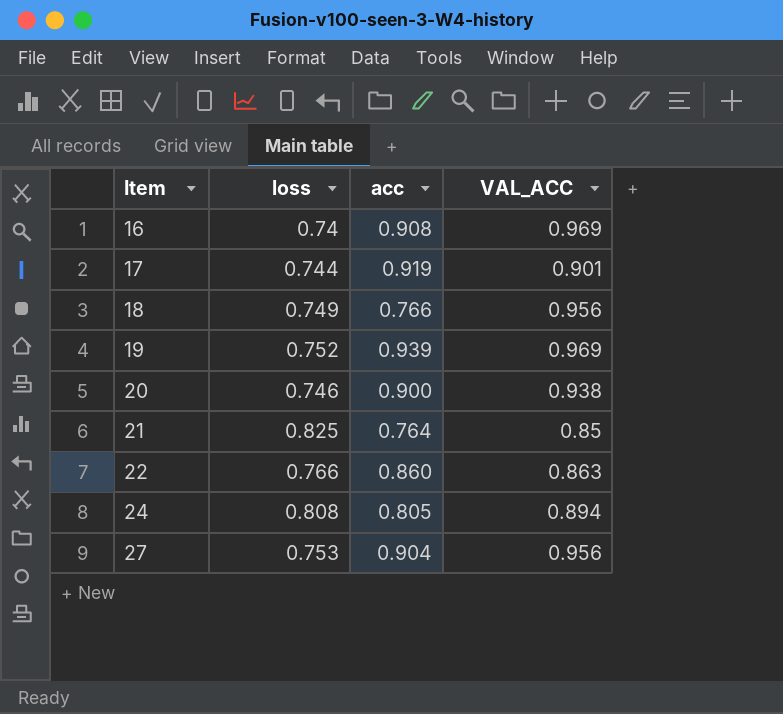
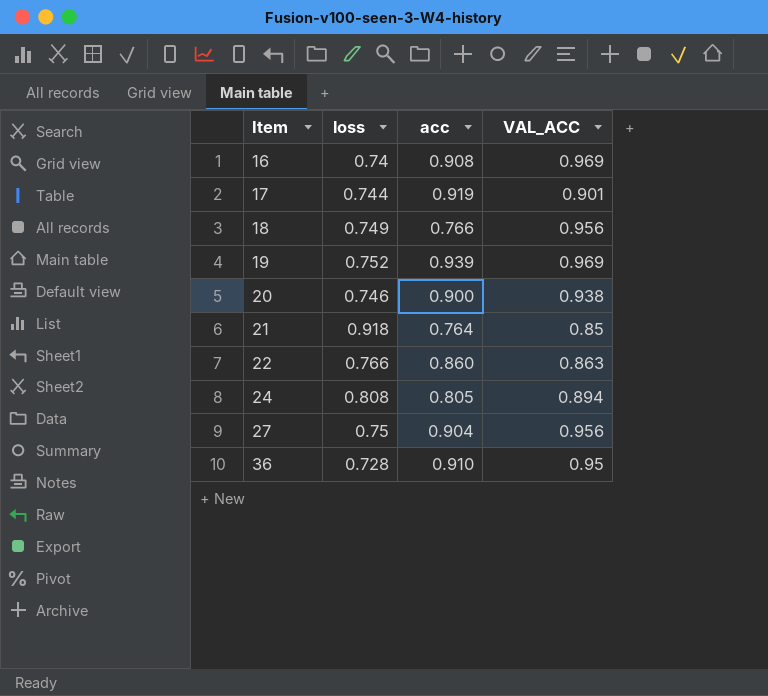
21 | loss: 0.825 -> 0.918
27 | loss: 0.753 -> 0.75
row 36: none -> 0.728 | 0.910 | 0.95

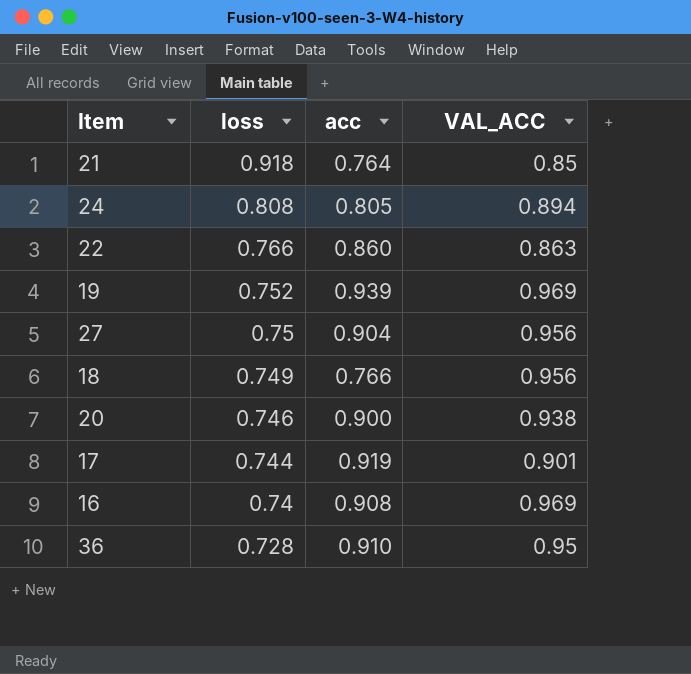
row order: Item ascending -> loss descending

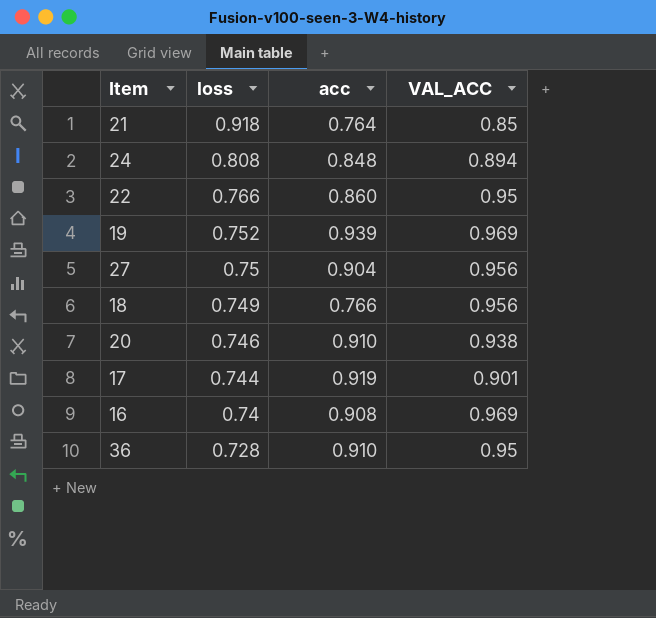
24 | acc: 0.805 -> 0.848
22 | VAL_ACC: 0.863 -> 0.95
20 | acc: 0.900 -> 0.910

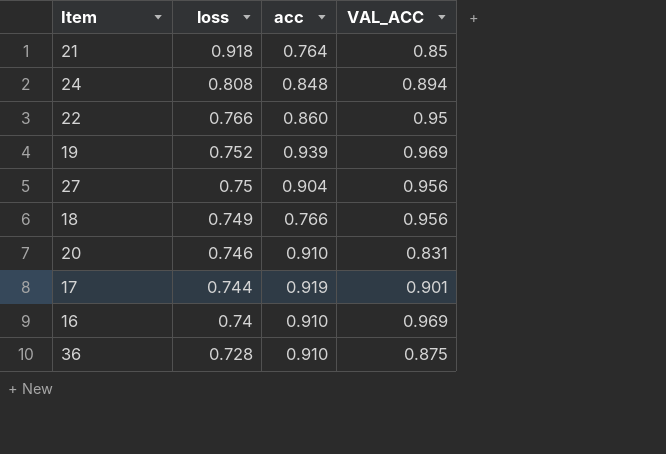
20 | VAL_ACC: 0.938 -> 0.831
16 | acc: 0.908 -> 0.910
36 | VAL_ACC: 0.95 -> 0.875

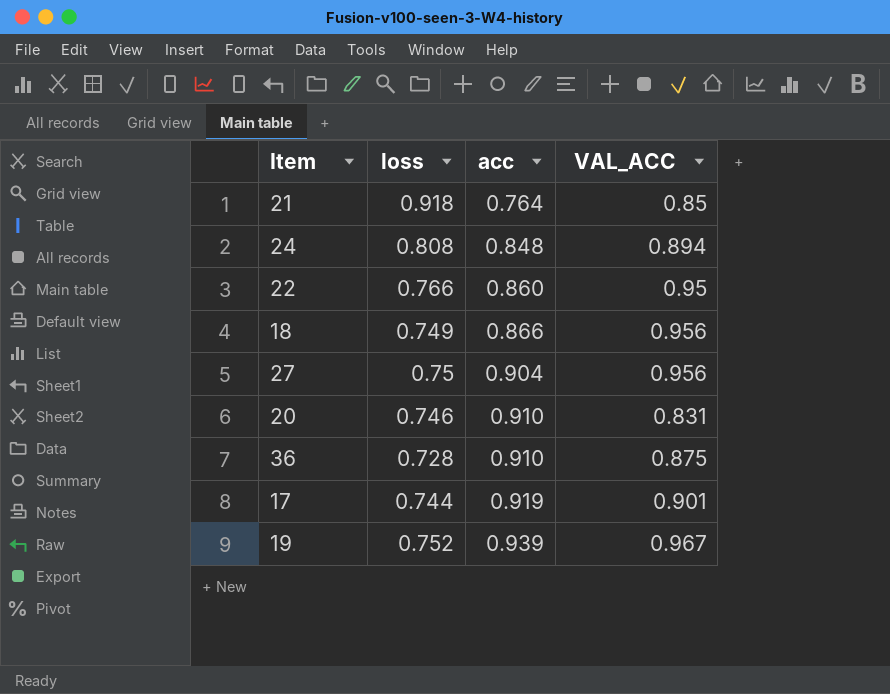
row order: loss descending -> acc ascending
row 16: 0.74 | 0.910 | 0.969 -> none
18 | acc: 0.766 -> 0.866
19 | VAL_ACC: 0.969 -> 0.967

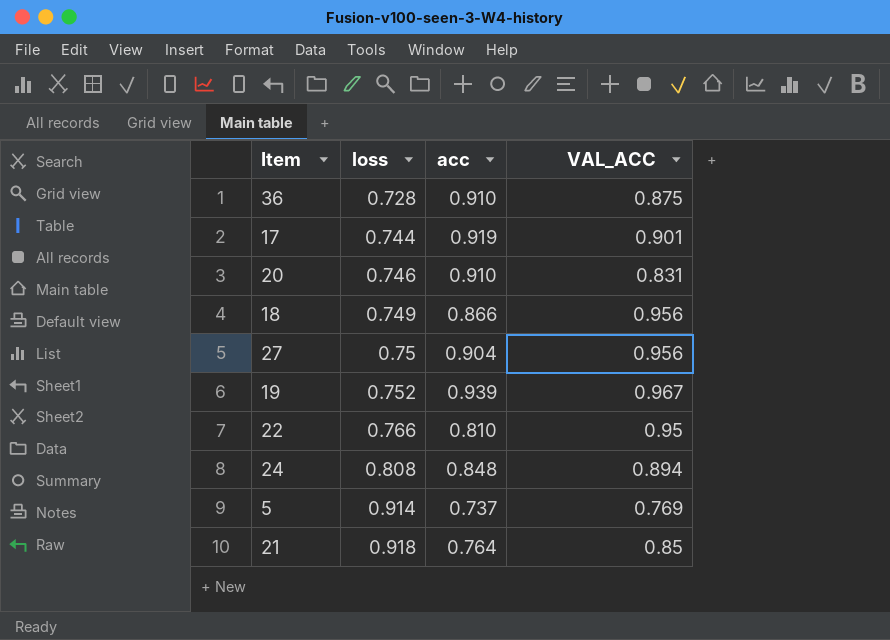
row order: acc ascending -> loss ascending
22 | acc: 0.860 -> 0.810
row 5: none -> 0.914 | 0.737 | 0.769

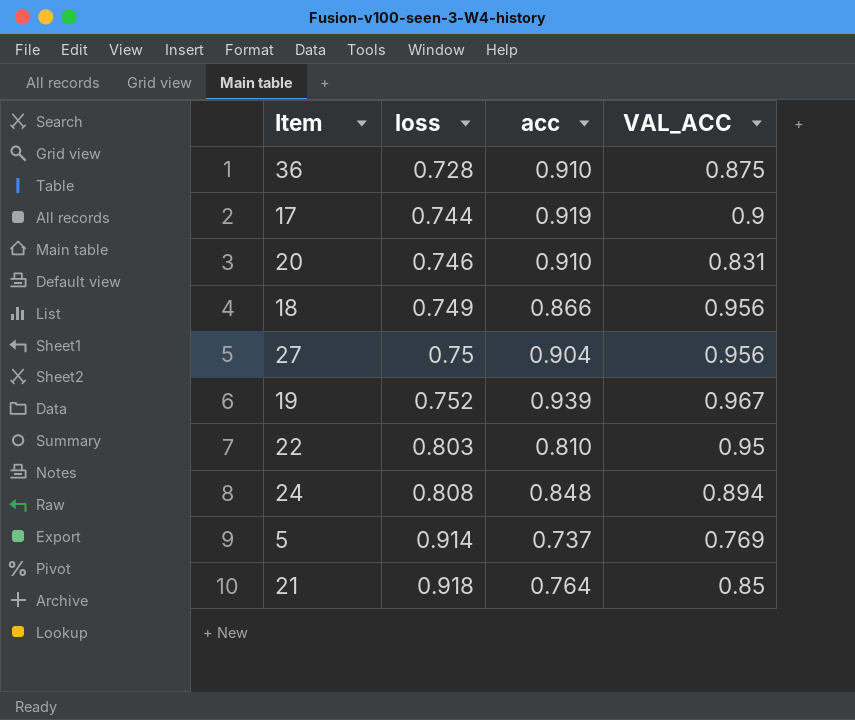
17 | VAL_ACC: 0.901 -> 0.9
22 | loss: 0.766 -> 0.803

